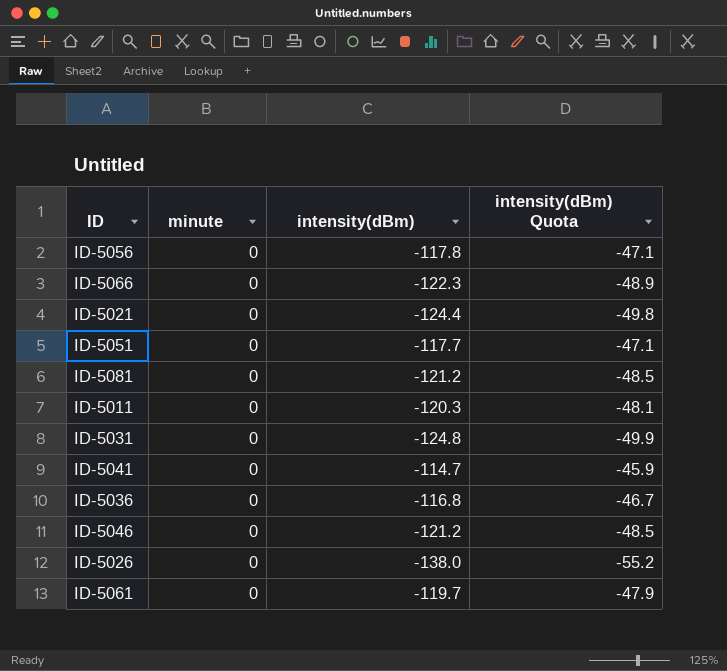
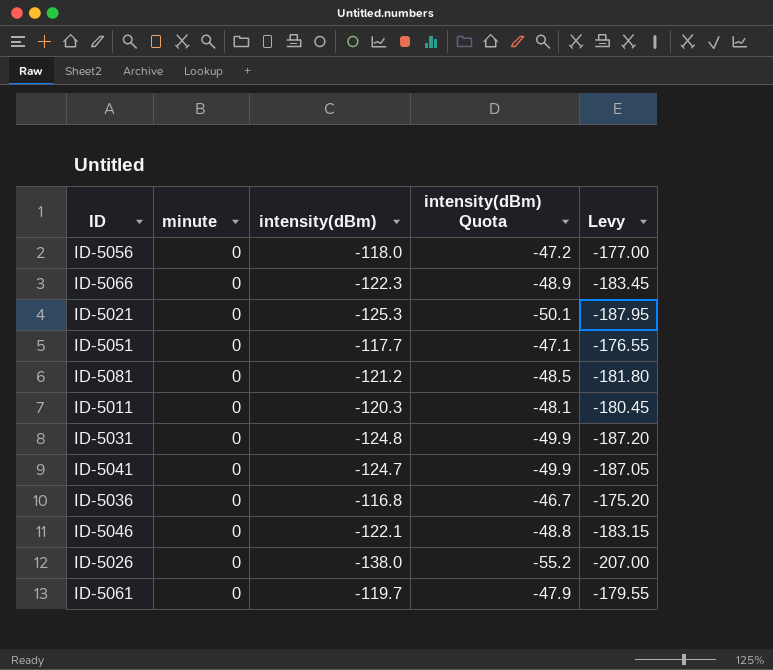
column Levy | formula: none -> [intensity(dBm)] * 1.5
ID-5056 | intensity(dBm): -117.8 -> -118.0
ID-5056 | intensity(dBm) Quota: -47.1 -> -47.2
ID-5021 | intensity(dBm): -124.4 -> -125.3
ID-5021 | intensity(dBm) Quota: -49.8 -> -50.1
ID-5041 | intensity(dBm): -114.7 -> -124.7
ID-5041 | intensity(dBm) Quota: -45.9 -> -49.9
ID-5046 | intensity(dBm): -121.2 -> -122.1
ID-5046 | intensity(dBm) Quota: -48.5 -> -48.8

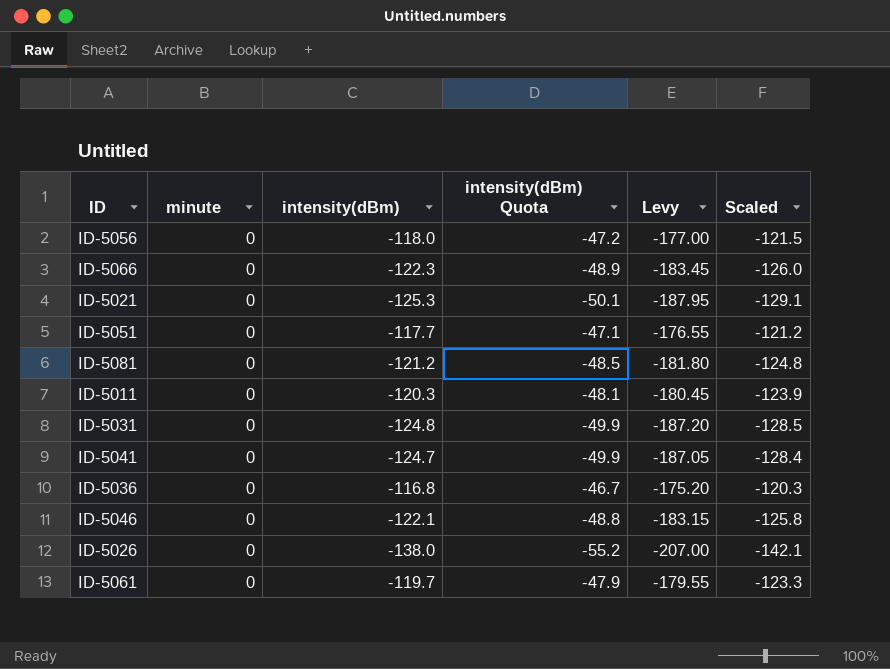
column Scaled | formula: none -> [intensity(dBm)] * 1.03

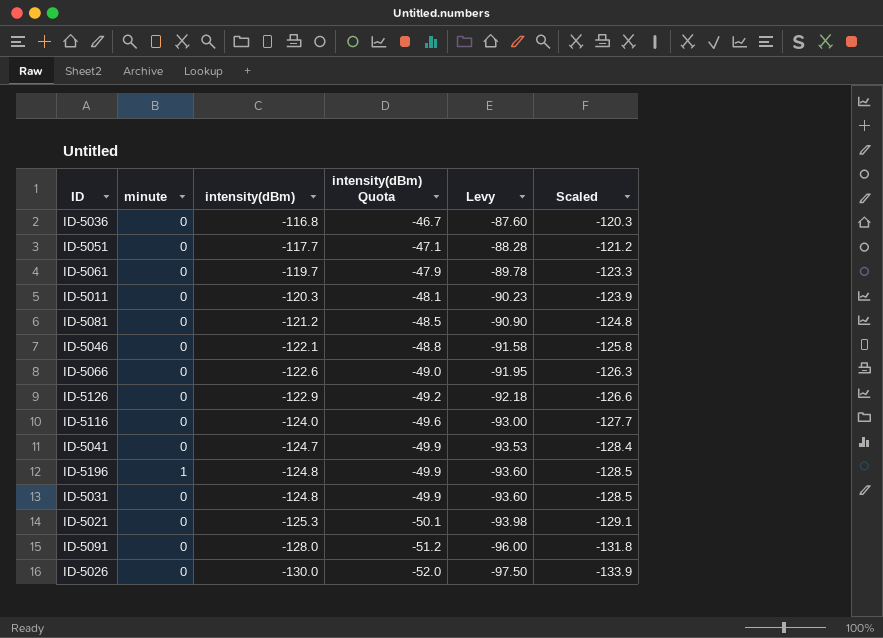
row order: none -> intensity(dBm) descending
column Levy | formula: [intensity(dBm)] * 1.5 -> [intensity(dBm)] * 0.75
row ID-5056: 0 | -118.0 | -47.2 | -177.00 | -121.5 -> none
ID-5066 | intensity(dBm): -122.3 -> -122.6
ID-5066 | intensity(dBm) Quota: -48.9 -> -49.0
ID-5066 | Scaled: -126.0 -> -126.3
row ID-5126: none -> 0 | -122.9 | -49.2 | -92.18 | -126.6
row ID-5116: none -> 0 | -124.0 | -49.6 | -93.00 | -127.7
row ID-5196: none -> 1 | -124.8 | -49.9 | -93.60 | -128.5
row ID-5091: none -> 0 | -128.0 | -51.2 | -96.00 | -131.8
ID-5026 | intensity(dBm): -138.0 -> -130.0
ID-5026 | intensity(dBm) Quota: -55.2 -> -52.0
ID-5026 | Scaled: -142.1 -> -133.9

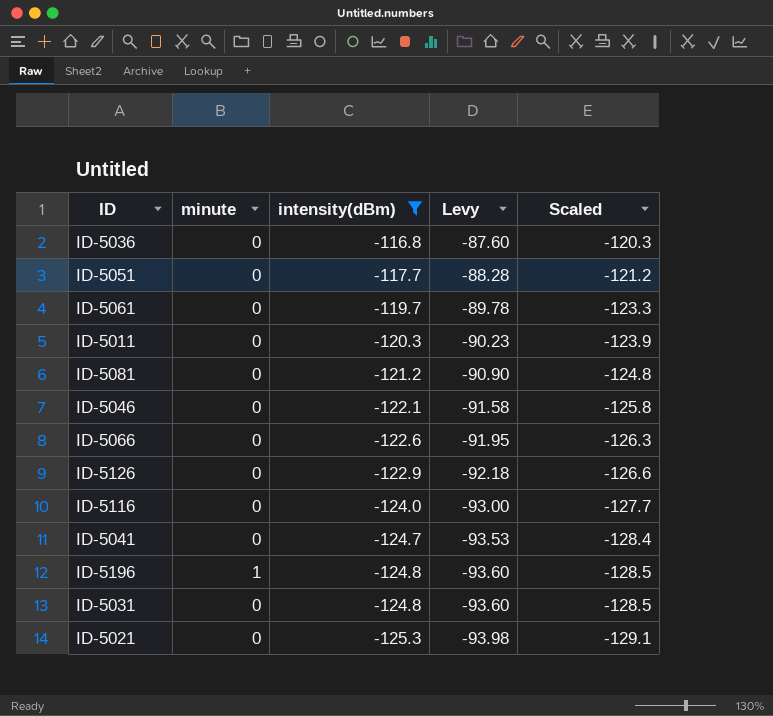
filter: none -> intensity(dBm) >= -125.3
column intensity(dBm) Quota | formula: [intensity(dBm)] * 0.4 -> none

